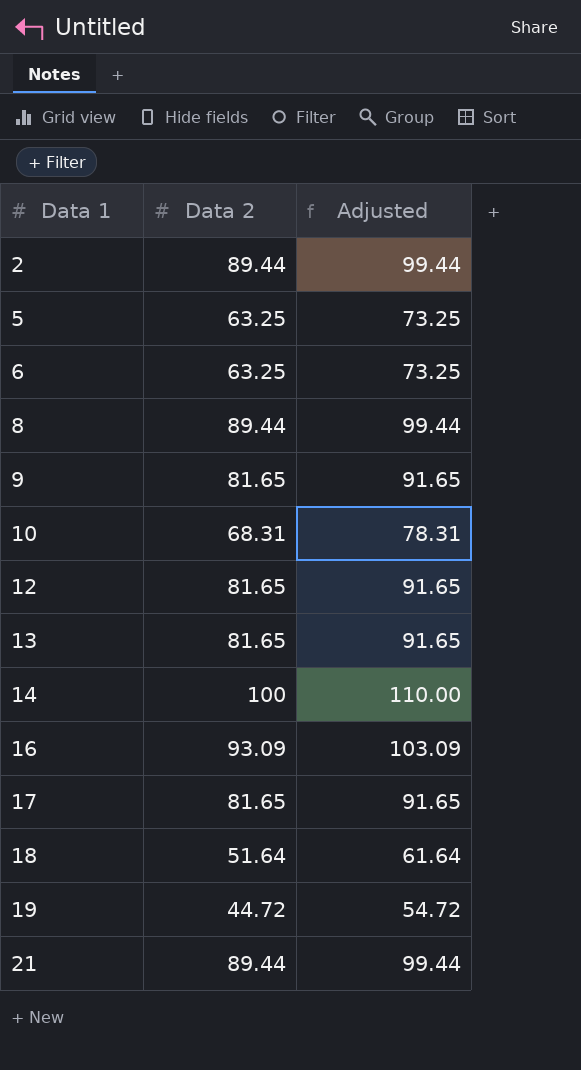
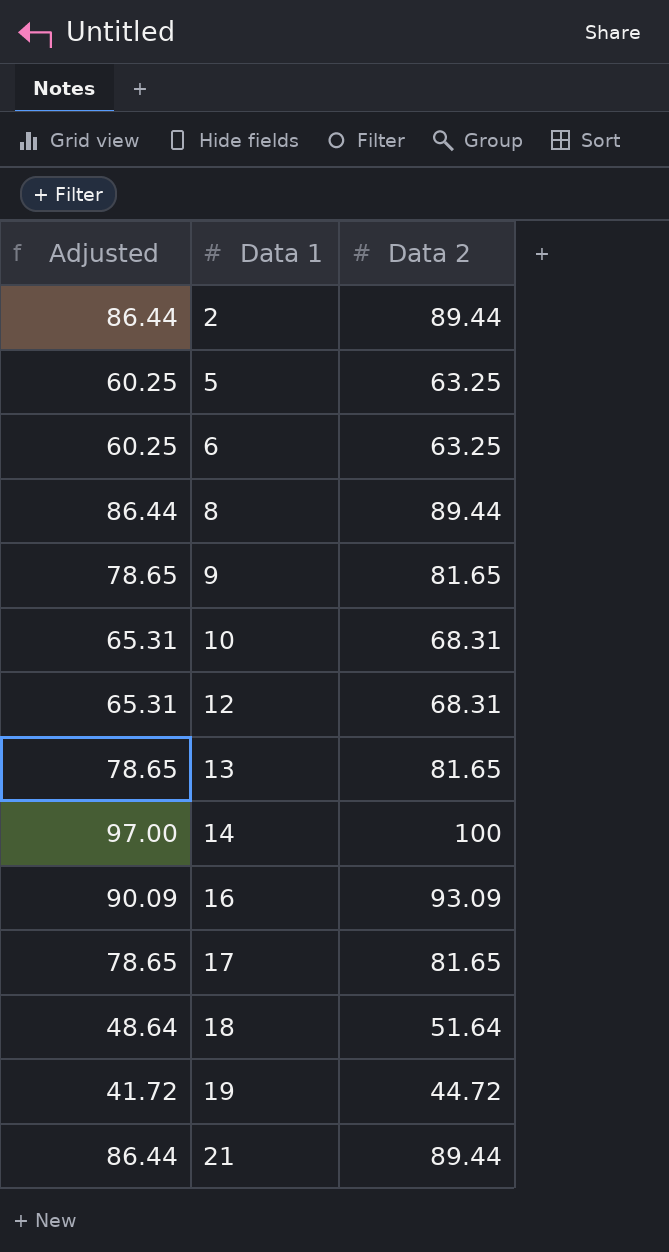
column Adjusted | formula: [Data 2] + 10 -> [Data 2] - 3
column Adjusted | position: 3 -> 1
12 | Data 2: 81.65 -> 68.31

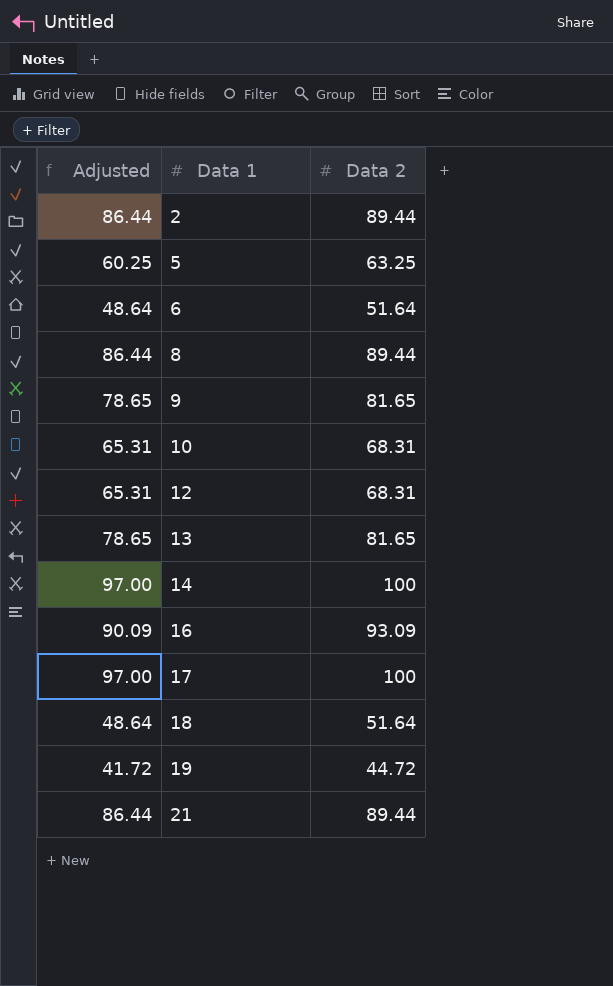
6 | Adjusted: 60.25 -> 48.64
6 | Data 2: 63.25 -> 51.64
17 | Adjusted: 78.65 -> 97.00
17 | Data 2: 81.65 -> 100

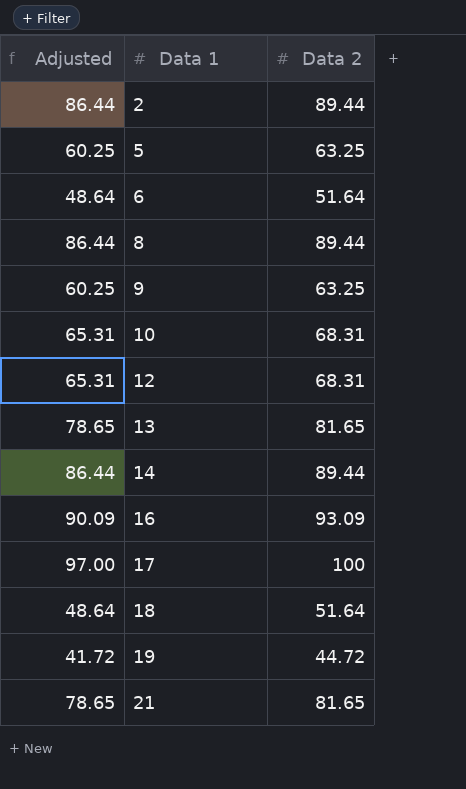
9 | Adjusted: 78.65 -> 60.25
9 | Data 2: 81.65 -> 63.25
14 | Adjusted: 97.00 -> 86.44
14 | Data 2: 100 -> 89.44
21 | Adjusted: 86.44 -> 78.65
21 | Data 2: 89.44 -> 81.65

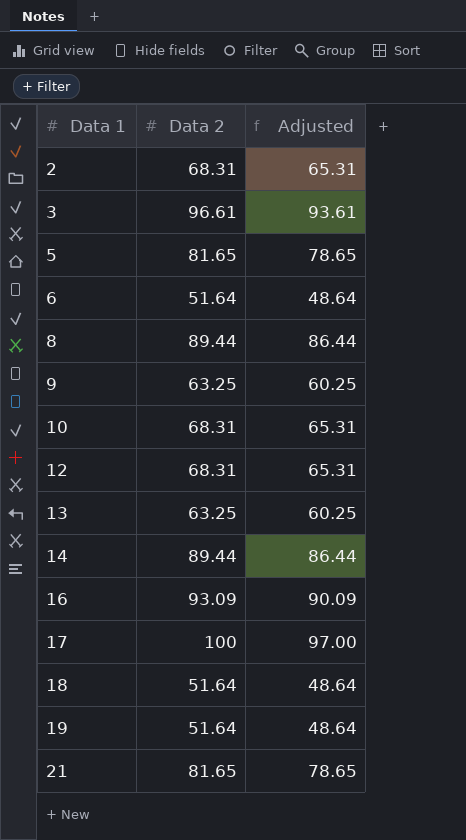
column Adjusted | position: 1 -> 3
2 | Data 2: 89.44 -> 68.31
2 | Adjusted: 86.44 -> 65.31
row 3: none -> 96.61 | 93.61
5 | Data 2: 63.25 -> 81.65
5 | Adjusted: 60.25 -> 78.65
13 | Data 2: 81.65 -> 63.25
13 | Adjusted: 78.65 -> 60.25
19 | Data 2: 44.72 -> 51.64
19 | Adjusted: 41.72 -> 48.64

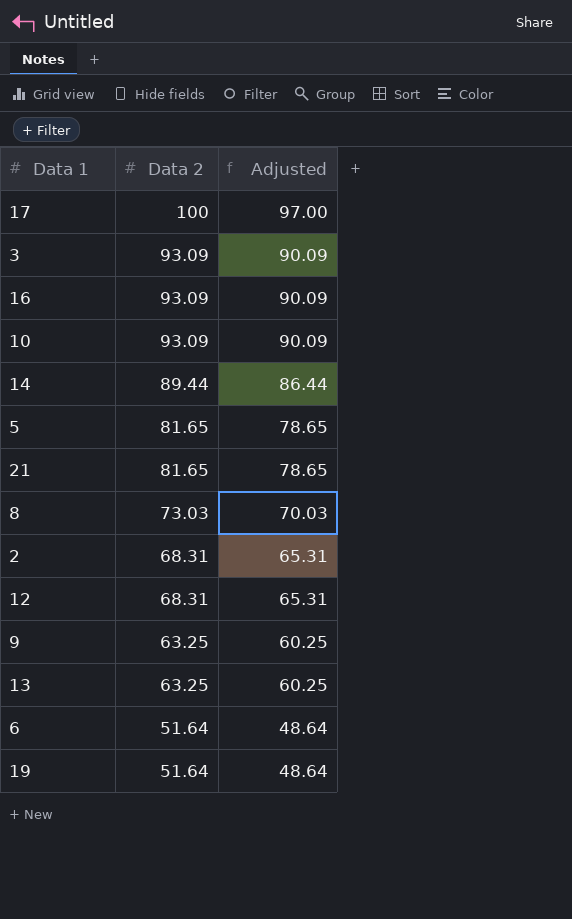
row order: Data 1 ascending -> Data 2 descending
row 18: 51.64 | 48.64 -> none
3 | Data 2: 96.61 -> 93.09
3 | Adjusted: 93.61 -> 90.09
10 | Data 2: 68.31 -> 93.09
10 | Adjusted: 65.31 -> 90.09
8 | Data 2: 89.44 -> 73.03
8 | Adjusted: 86.44 -> 70.03

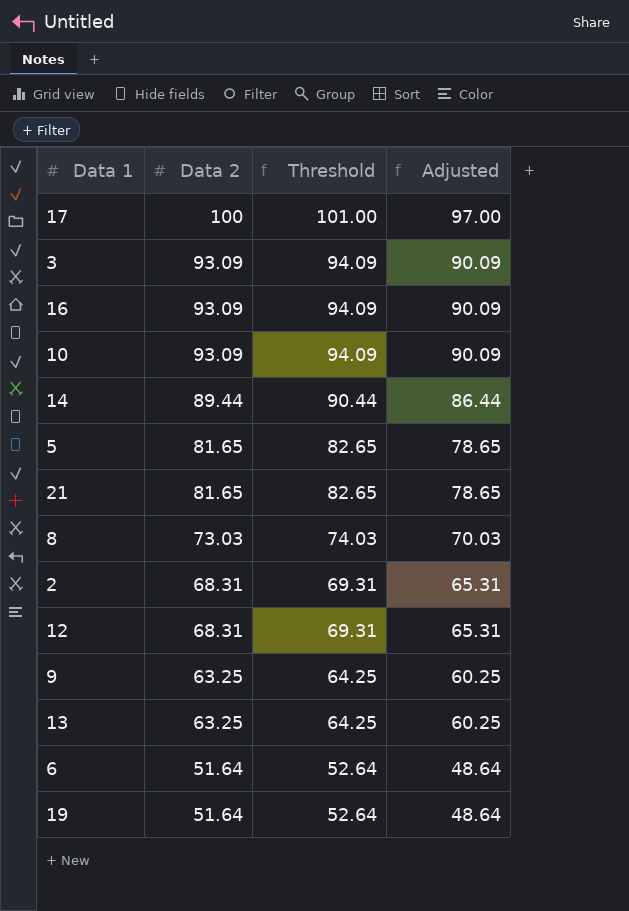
column Threshold | formula: none -> [Data 2] + 1

